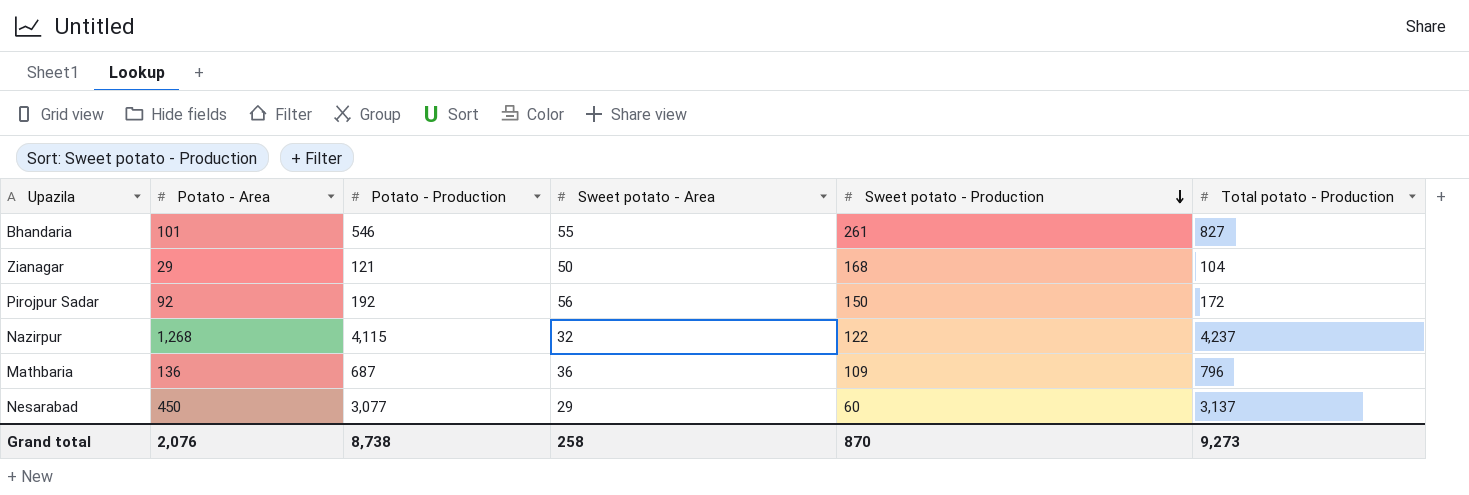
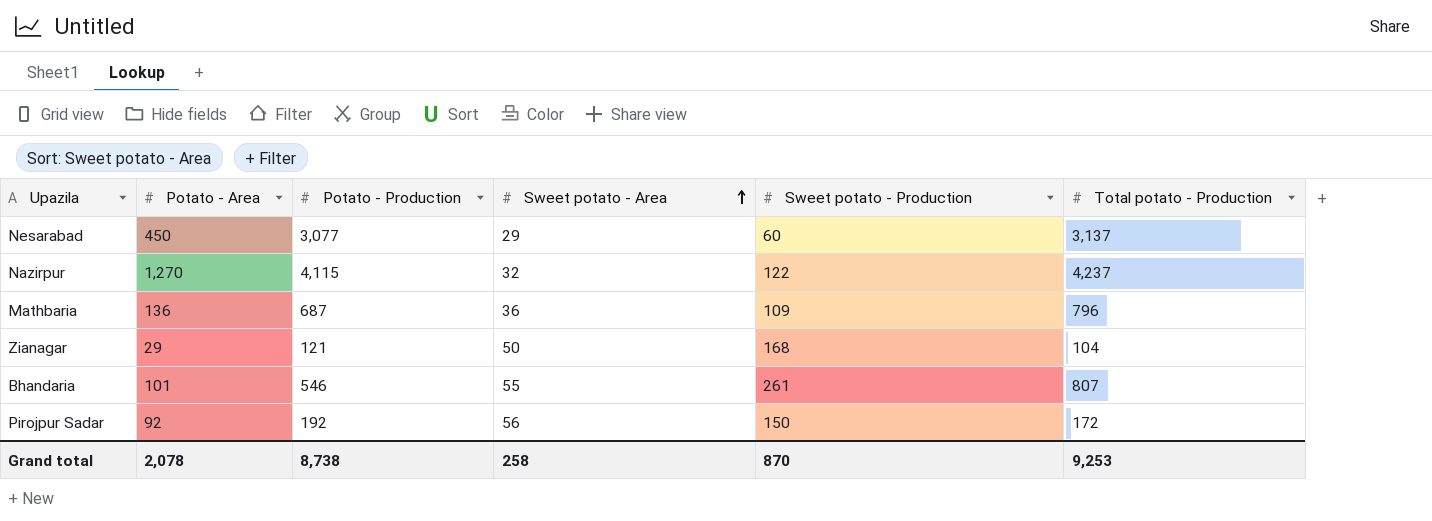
row order: Sweet potato - Production descending -> Sweet potato - Area ascending
Nazirpur | Potato - Area: 1,268 -> 1,270
Bhandaria | Total potato - Production: 827 -> 807
Grand total | Potato - Area: 2,076 -> 2,078
Grand total | Total potato - Production: 9,273 -> 9,253

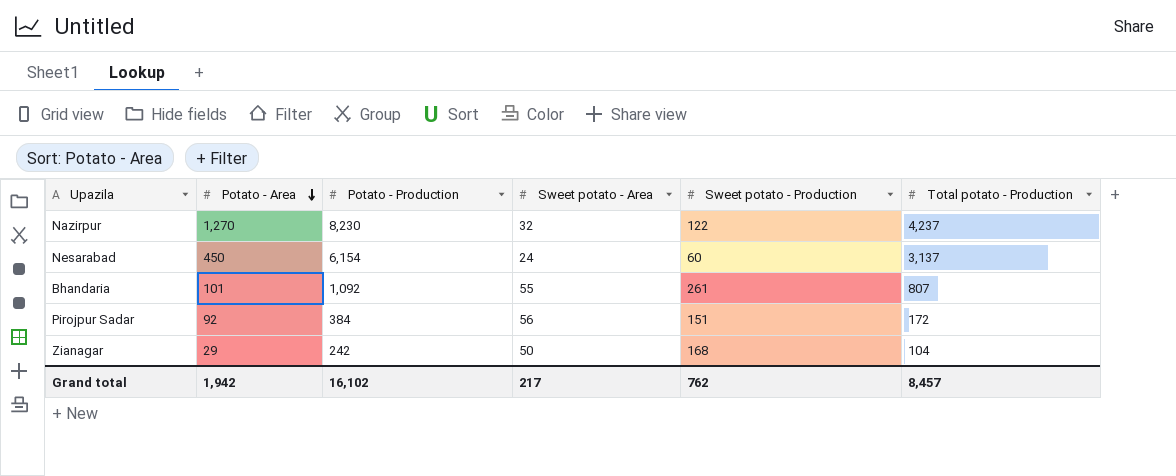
row order: Sweet potato - Area ascending -> Potato - Area descending
row Mathbaria: 136 | 687 | 36 | 109 | 796 -> none
Nazirpur | Potato - Production: 4,115 -> 8,230
Nesarabad | Potato - Production: 3,077 -> 6,154
Nesarabad | Sweet potato - Area: 29 -> 24
Bhandaria | Potato - Production: 546 -> 1,092
Pirojpur Sadar | Potato - Production: 192 -> 384
Pirojpur Sadar | Sweet potato - Production: 150 -> 151
Zianagar | Potato - Production: 121 -> 242
Grand total | Potato - Area: 2,078 -> 1,942
Grand total | Potato - Production: 8,738 -> 16,102
Grand total | Sweet potato - Area: 258 -> 217
Grand total | Sweet potato - Production: 870 -> 762
Grand total | Total potato - Production: 9,253 -> 8,457

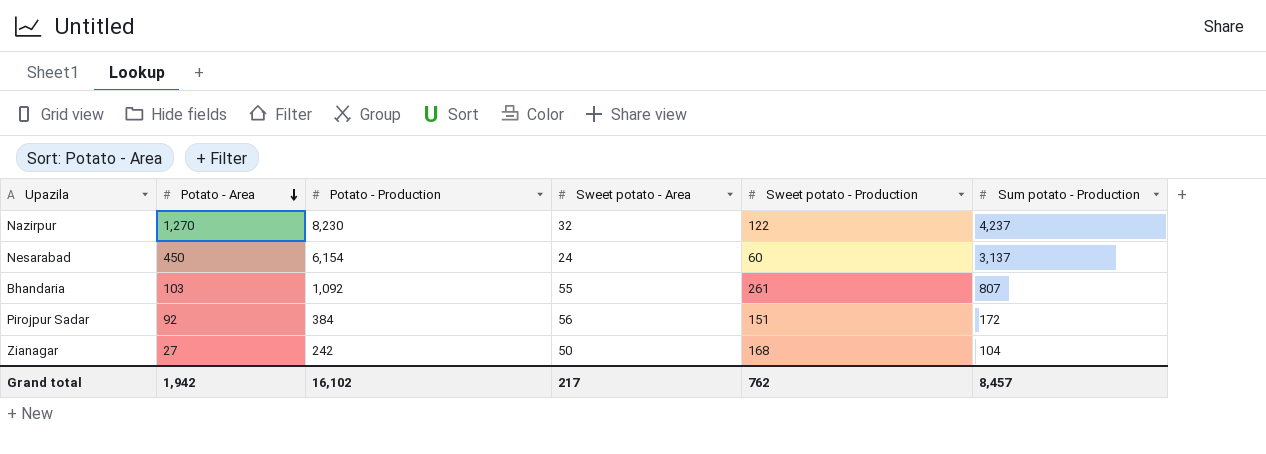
column name: Total potato - Production -> Sum potato - Production
Bhandaria | Potato - Area: 101 -> 103
Zianagar | Potato - Area: 29 -> 27

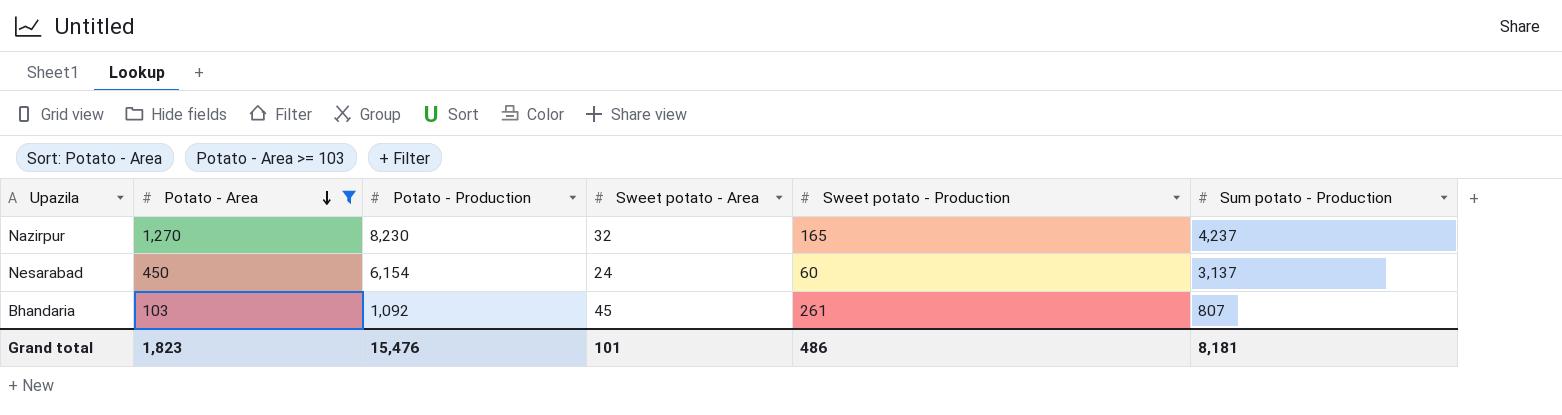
filter: none -> Potato - Area >= 103
Nazirpur | Sweet potato - Production: 122 -> 165
Bhandaria | Sweet potato - Area: 55 -> 45
Grand total | Potato - Area: 1,942 -> 1,823
Grand total | Potato - Production: 16,102 -> 15,476
Grand total | Sweet potato - Area: 217 -> 101
Grand total | Sweet potato - Production: 762 -> 486
Grand total | Sum potato - Production: 8,457 -> 8,181

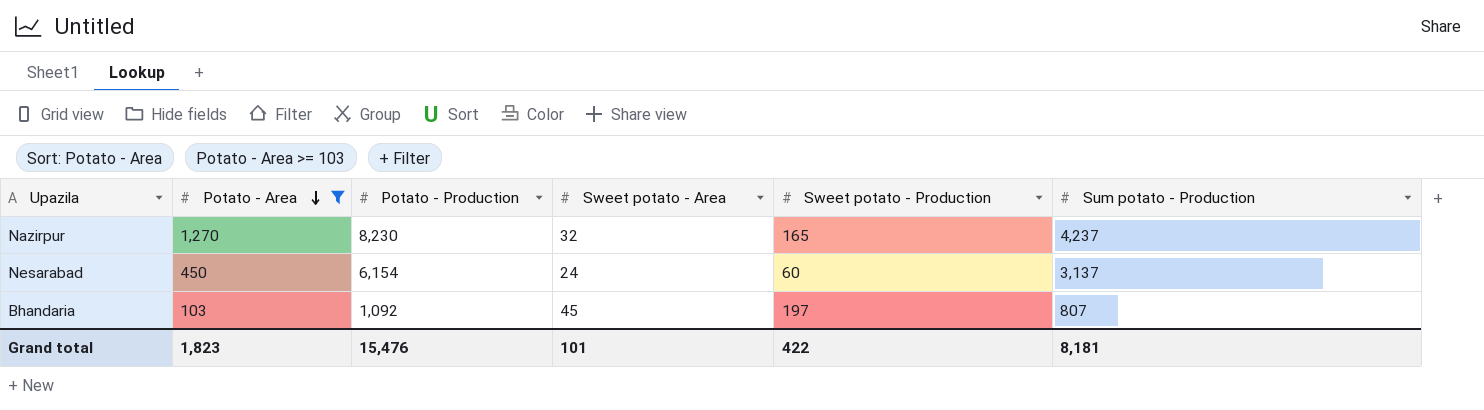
Bhandaria | Sweet potato - Production: 261 -> 197
Grand total | Sweet potato - Production: 486 -> 422

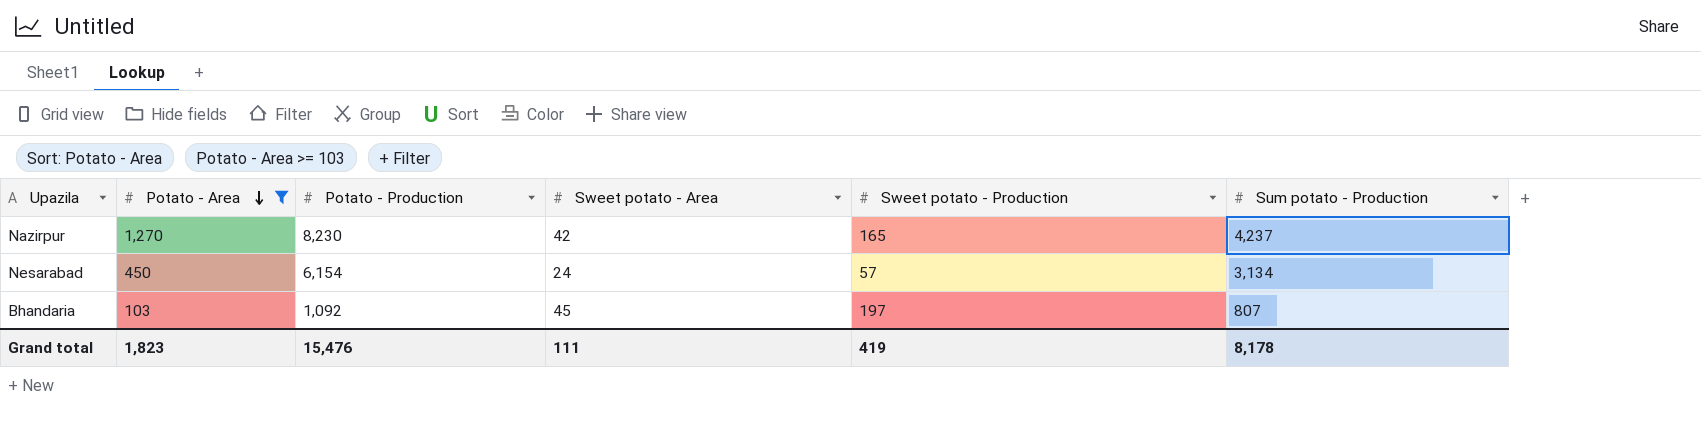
Nazirpur | Sweet potato - Area: 32 -> 42
Nesarabad | Sweet potato - Production: 60 -> 57
Nesarabad | Sum potato - Production: 3,137 -> 3,134
Grand total | Sweet potato - Area: 101 -> 111
Grand total | Sweet potato - Production: 422 -> 419
Grand total | Sum potato - Production: 8,181 -> 8,178

